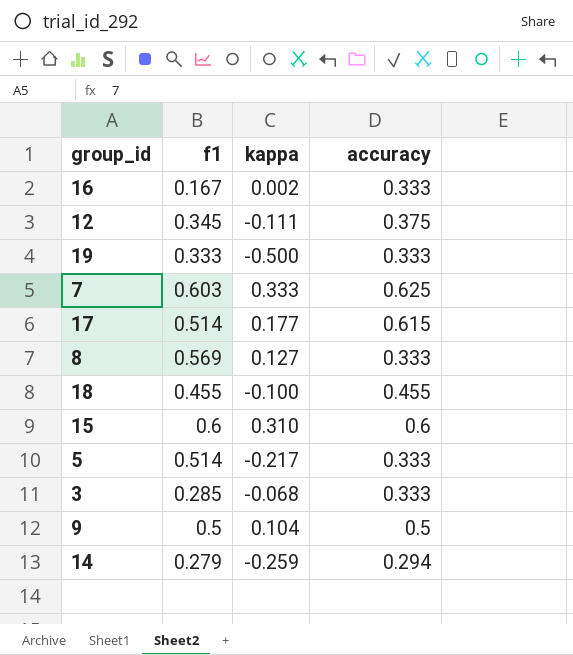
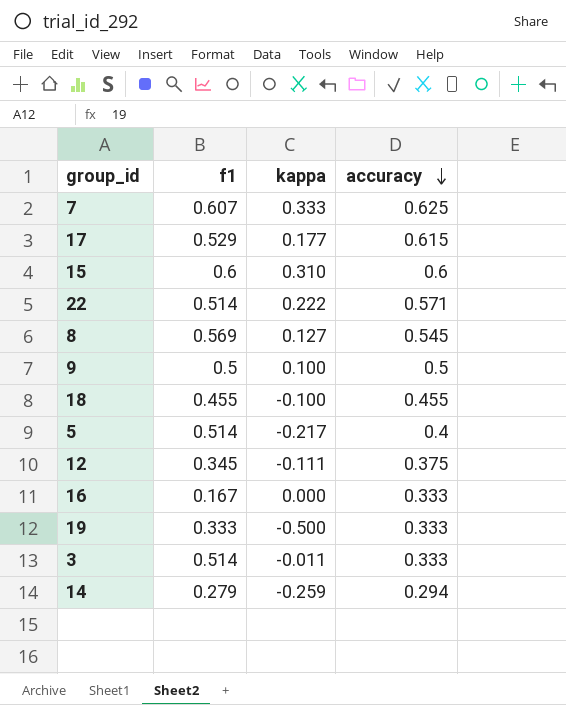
row order: none -> accuracy descending
7 | f1: 0.603 -> 0.607
17 | f1: 0.514 -> 0.529
row 22: none -> 0.514 | 0.222 | 0.571
8 | accuracy: 0.333 -> 0.545
9 | kappa: 0.104 -> 0.100
5 | accuracy: 0.333 -> 0.4
16 | kappa: 0.002 -> 0.000
3 | f1: 0.285 -> 0.514
3 | kappa: -0.068 -> -0.011

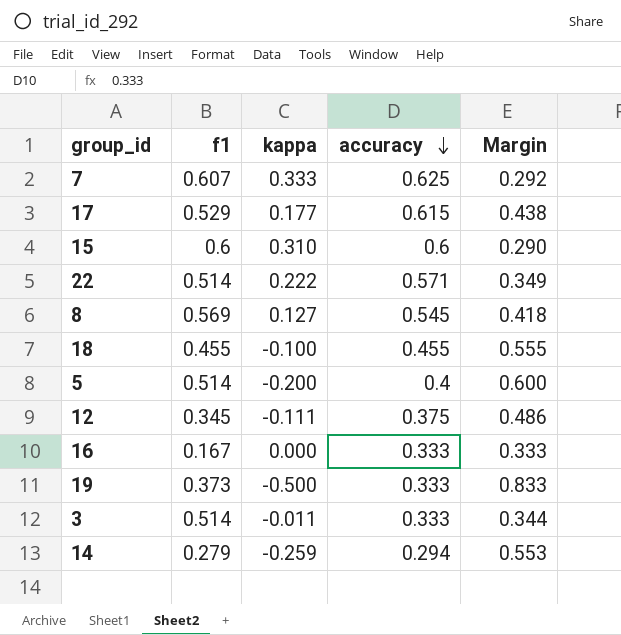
column Margin | formula: none -> [accuracy] - [kappa]
row 9: 0.5 | 0.100 | 0.5 -> none
5 | kappa: -0.217 -> -0.200
19 | f1: 0.333 -> 0.373

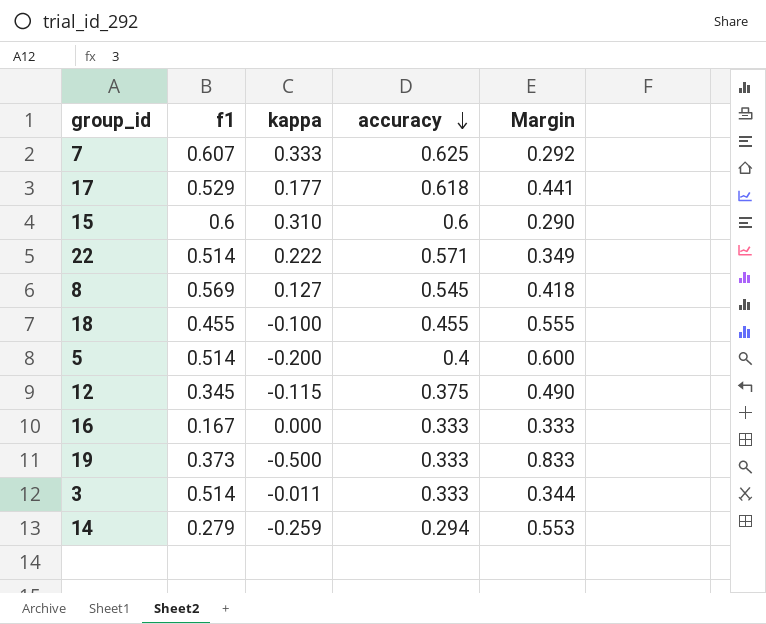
17 | accuracy: 0.615 -> 0.618
17 | Margin: 0.438 -> 0.441
12 | kappa: -0.111 -> -0.115
12 | Margin: 0.486 -> 0.490

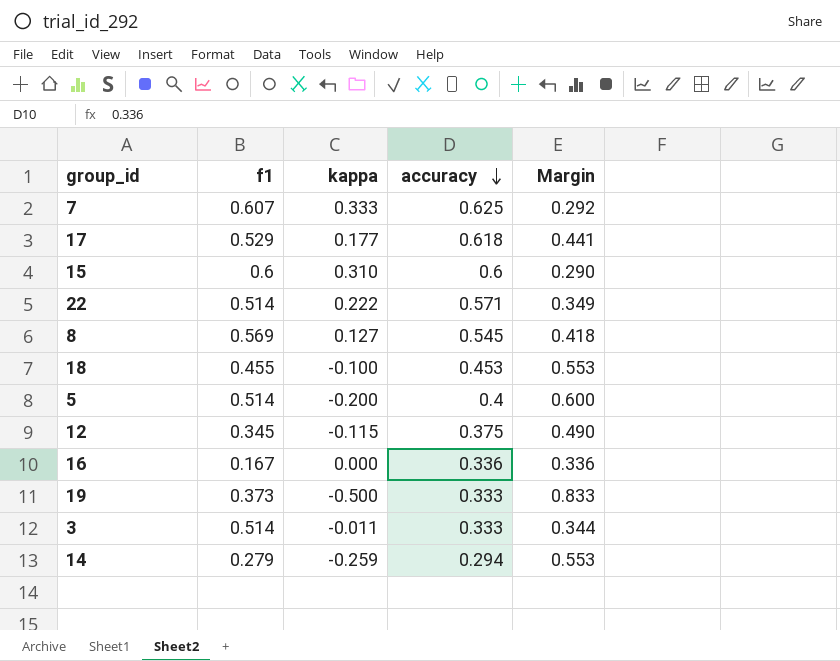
18 | accuracy: 0.455 -> 0.453
18 | Margin: 0.555 -> 0.553
16 | accuracy: 0.333 -> 0.336
16 | Margin: 0.333 -> 0.336

